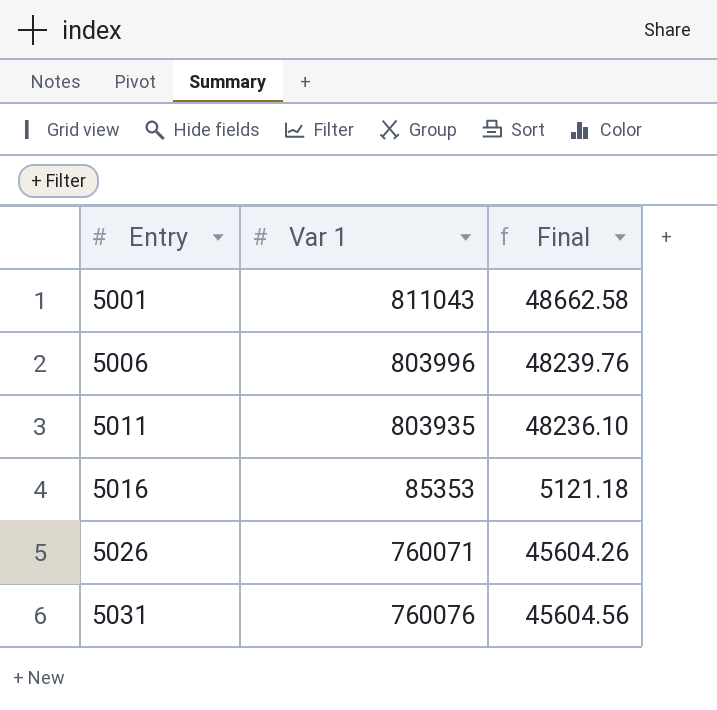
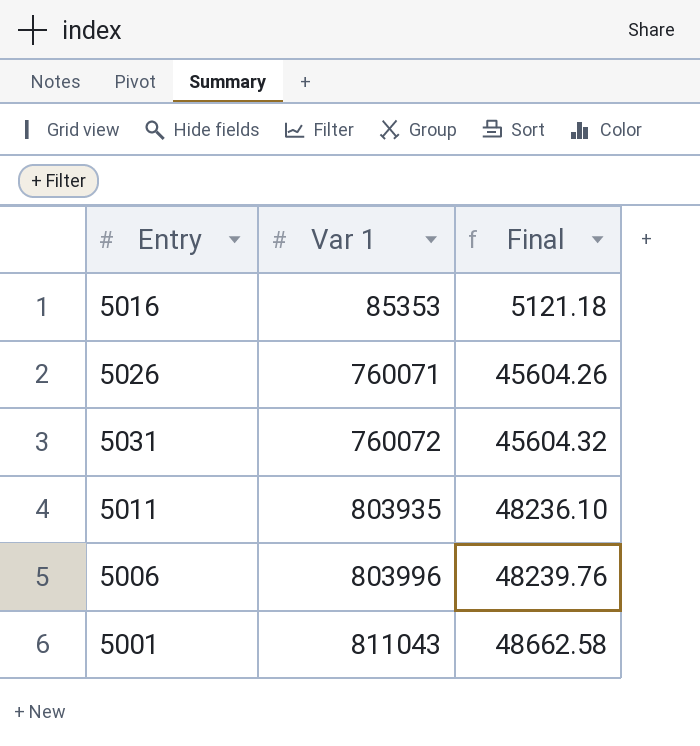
row order: Entry ascending -> Var 1 ascending
5031 | Var 1: 760076 -> 760072
5031 | Final: 45604.56 -> 45604.32

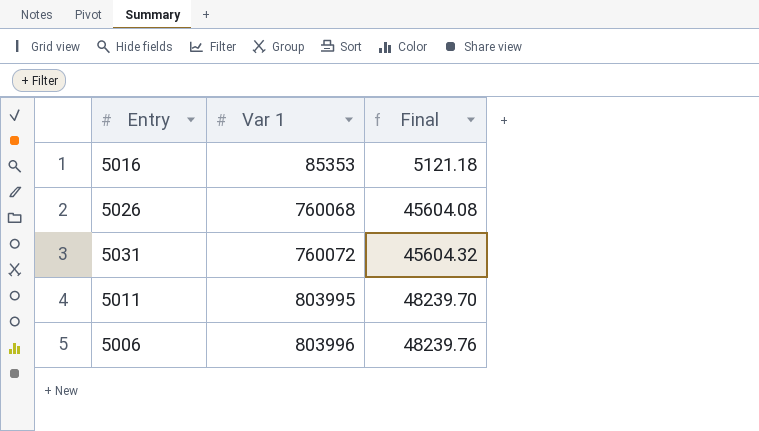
row 5001: 811043 | 48662.58 -> none
5026 | Var 1: 760071 -> 760068
5026 | Final: 45604.26 -> 45604.08
5011 | Var 1: 803935 -> 803995
5011 | Final: 48236.10 -> 48239.70

